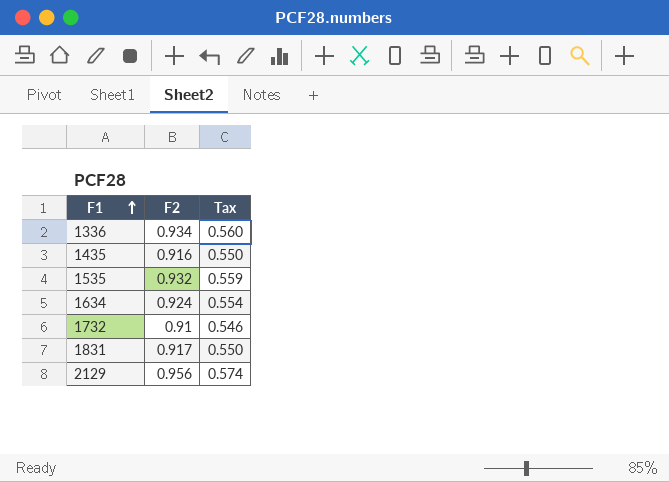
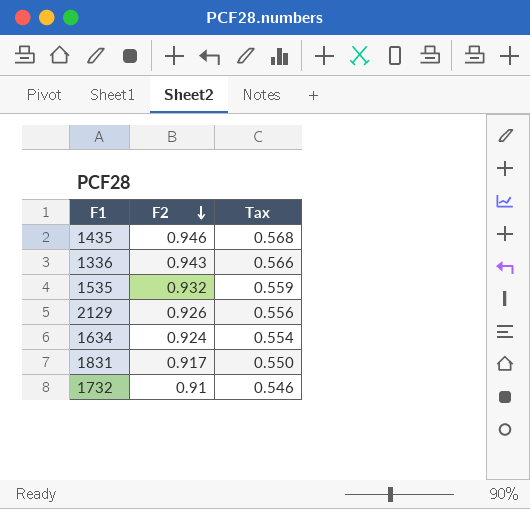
row order: F1 ascending -> F2 descending
1435 | F2: 0.916 -> 0.946
1435 | Tax: 0.550 -> 0.568
1336 | F2: 0.934 -> 0.943
1336 | Tax: 0.560 -> 0.566
2129 | F2: 0.956 -> 0.926
2129 | Tax: 0.574 -> 0.556

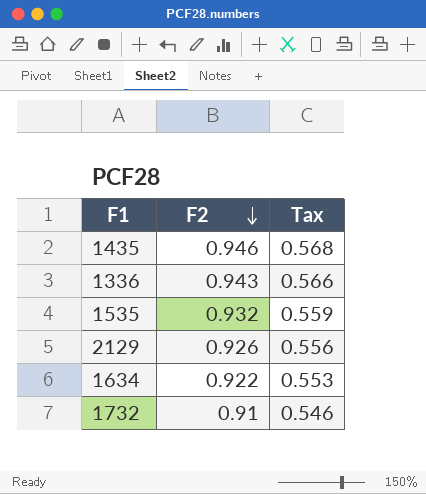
row 1831: 0.917 | 0.550 -> none
1634 | F2: 0.924 -> 0.922
1634 | Tax: 0.554 -> 0.553

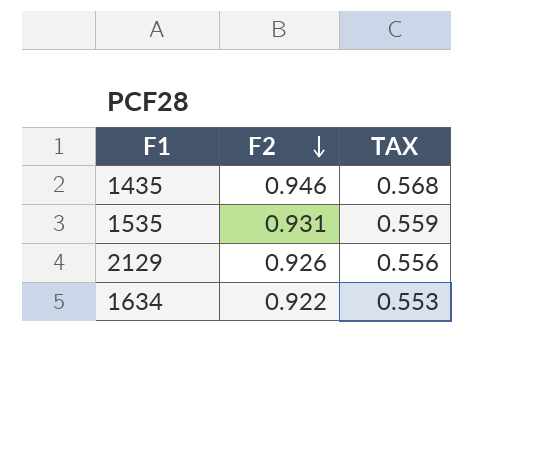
column name: Tax -> TAX
row 1336: 0.943 | 0.566 -> none
row 1732: 0.91 | 0.546 -> none
1535 | F2: 0.932 -> 0.931

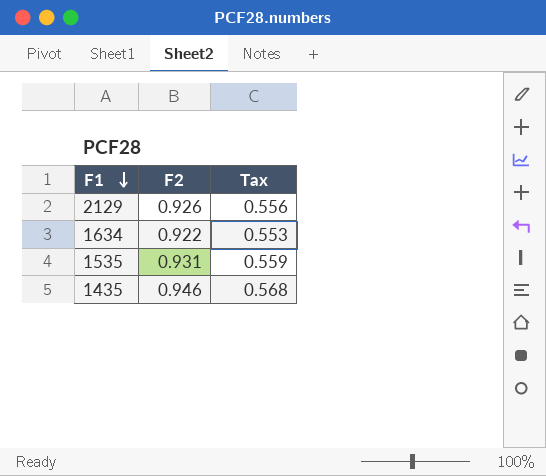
row order: F2 descending -> F1 descending
column name: TAX -> Tax

